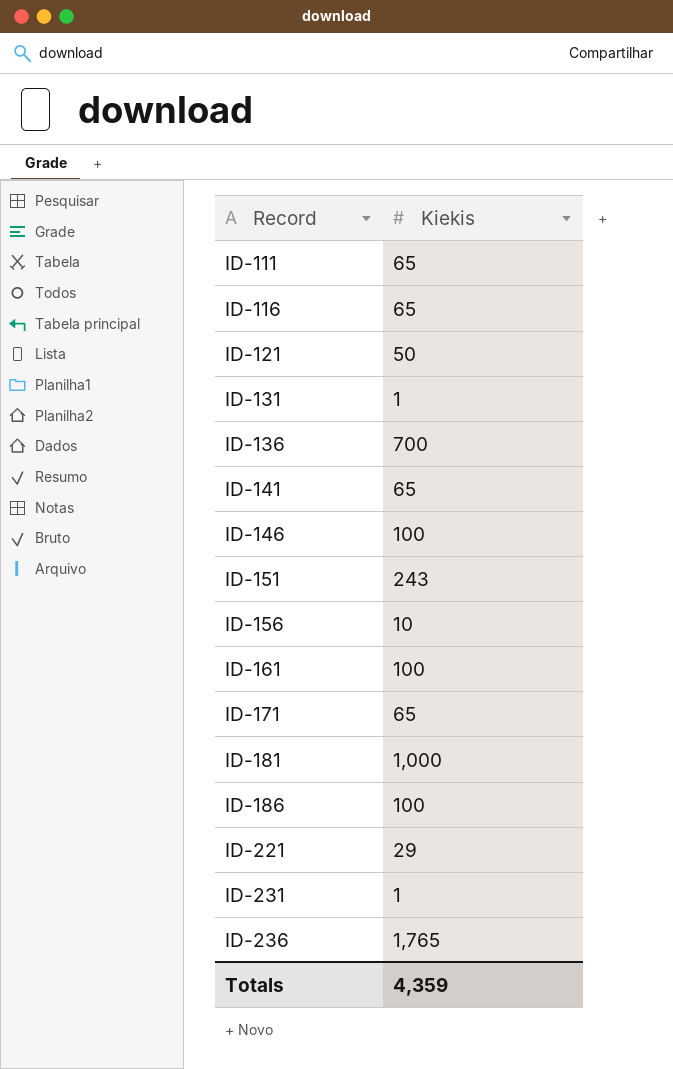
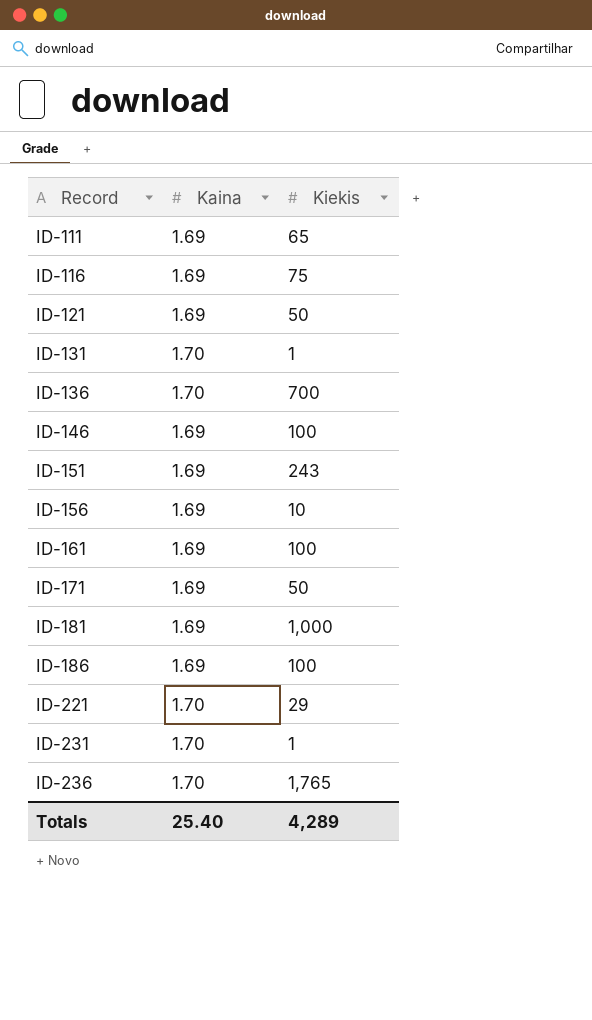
column Kaina | position: none -> 2
row ID-141: 65 -> none
ID-116 | Kiekis: 65 -> 75
ID-171 | Kiekis: 65 -> 50
Totals | Kiekis: 4,359 -> 4,289

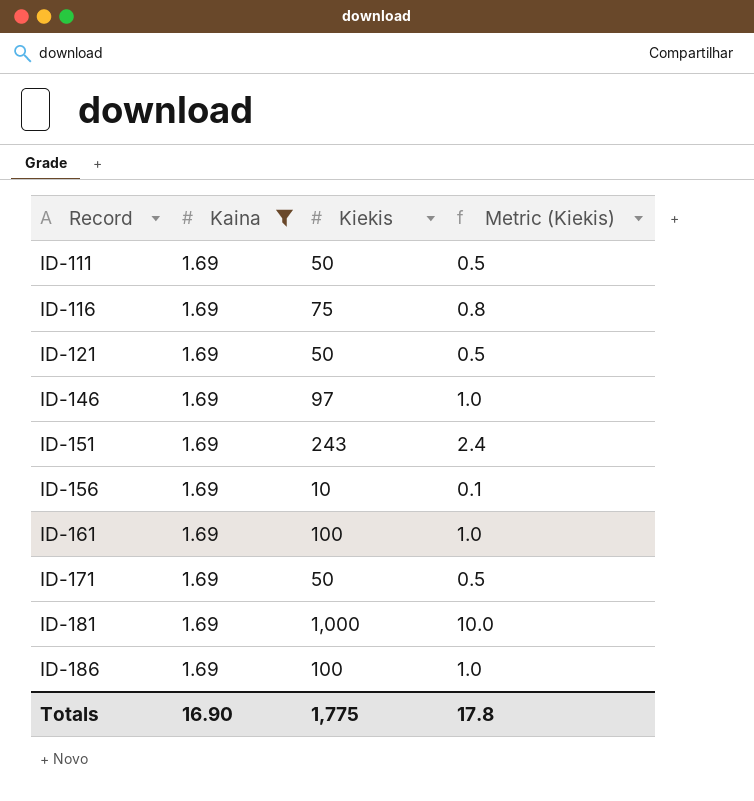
filter: none -> Kaina = 1.69
column Metric (Kiekis) | formula: none -> [Kiekis] * 0.01
ID-111 | Kiekis: 65 -> 50
ID-146 | Kiekis: 100 -> 97
Totals | Kaina: 25.40 -> 16.90
Totals | Kiekis: 4,289 -> 1,775

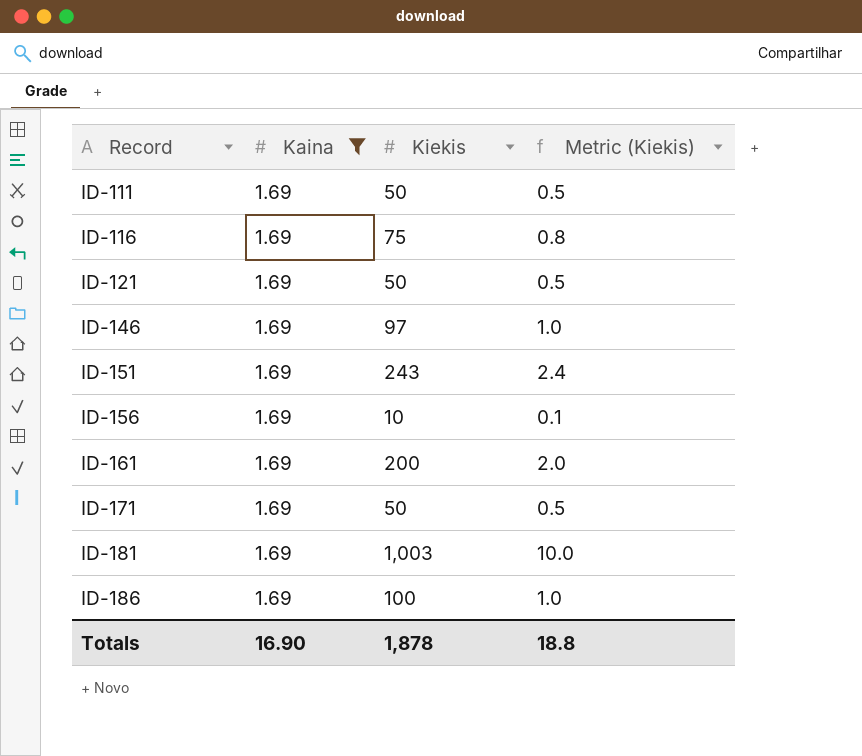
ID-161 | Kiekis: 100 -> 200
ID-161 | Metric (Kiekis): 1.0 -> 2.0
ID-181 | Kiekis: 1,000 -> 1,003
Totals | Kiekis: 1,775 -> 1,878
Totals | Metric (Kiekis): 17.8 -> 18.8

